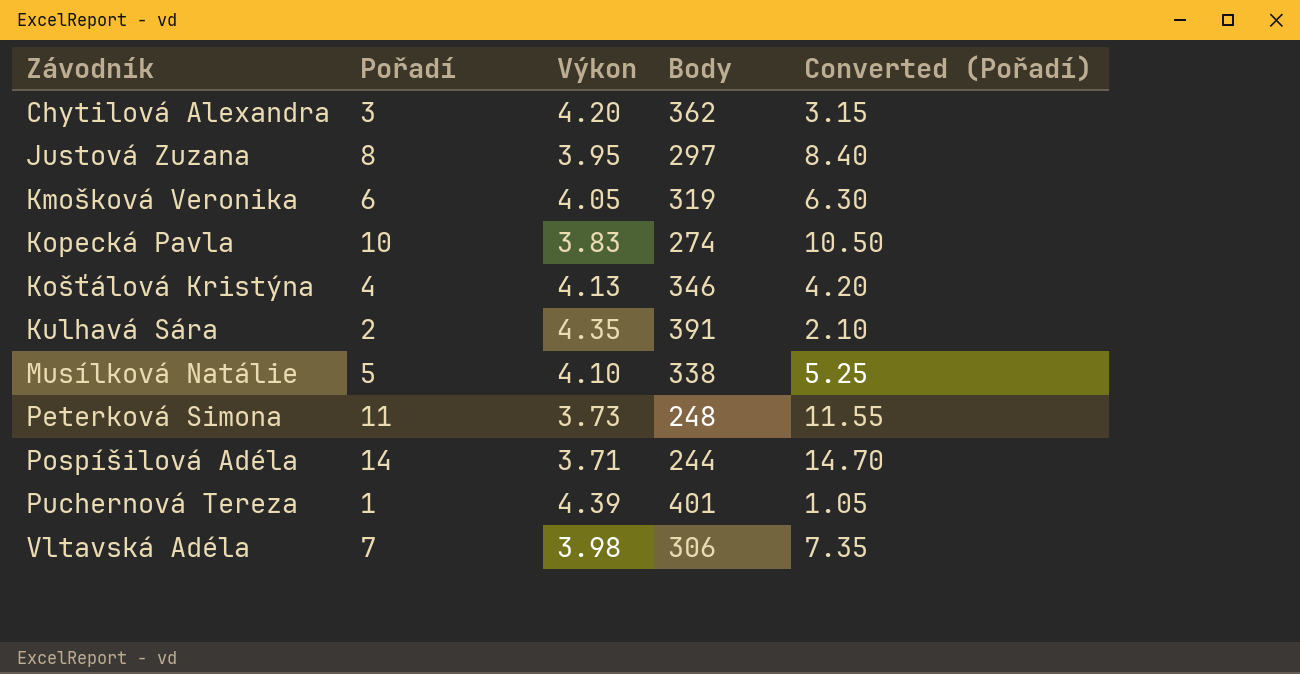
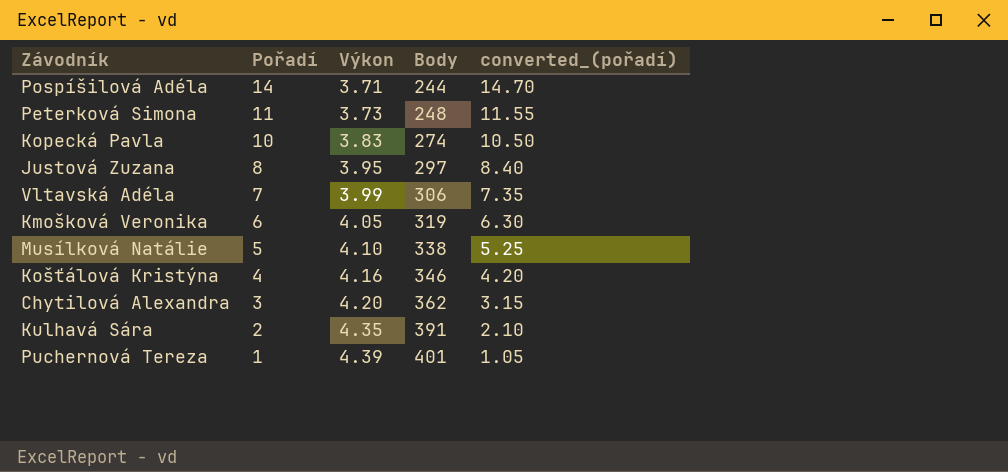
row order: Závodník ascending -> Pořadí descending
column name: Converted (Pořadí) -> converted_(pořadí)
Vltavská Adéla | Výkon: 3.98 -> 3.99
Košťálová Kristýna | Výkon: 4.13 -> 4.16

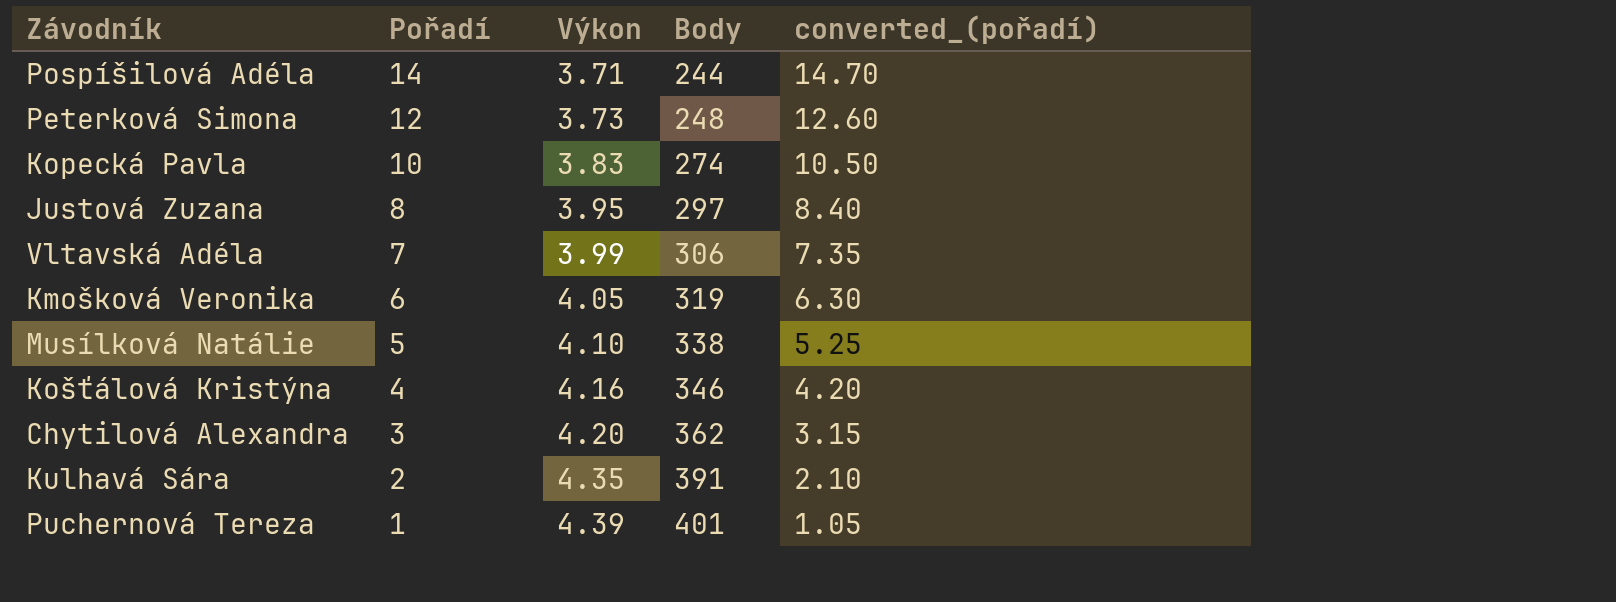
Peterková Simona | Pořadí: 11 -> 12
Peterková Simona | converted_(pořadí): 11.55 -> 12.60

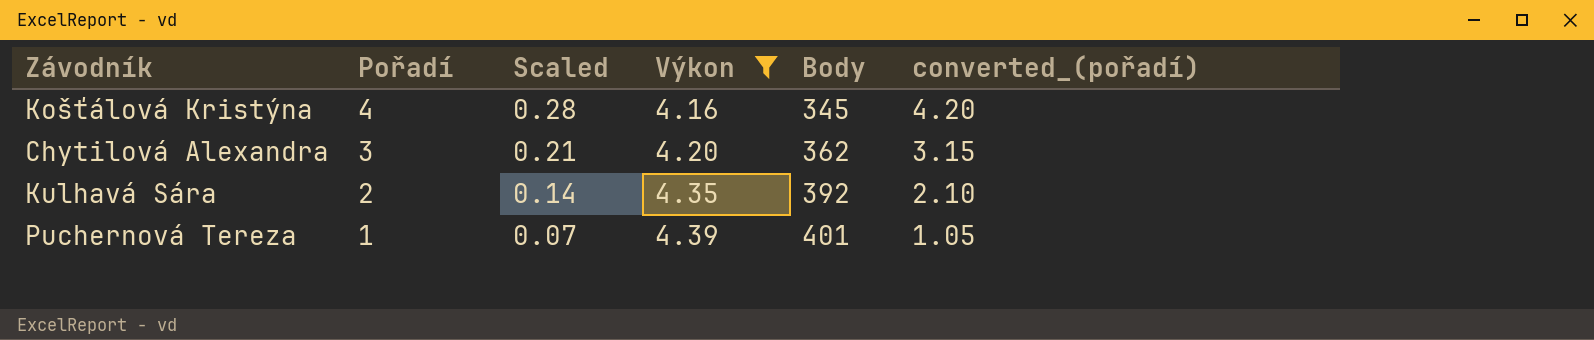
filter: none -> Výkon >= 4.16
column Scaled | formula: none -> [Pořadí] * 0.07
Košťálová Kristýna | Body: 346 -> 345
Kulhavá Sára | Body: 391 -> 392

